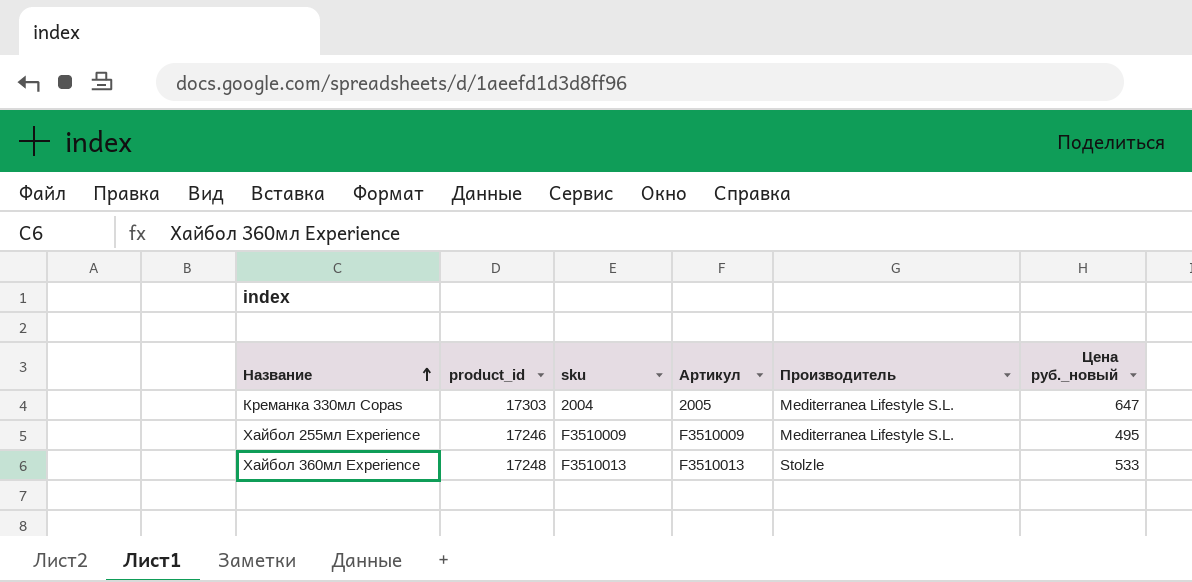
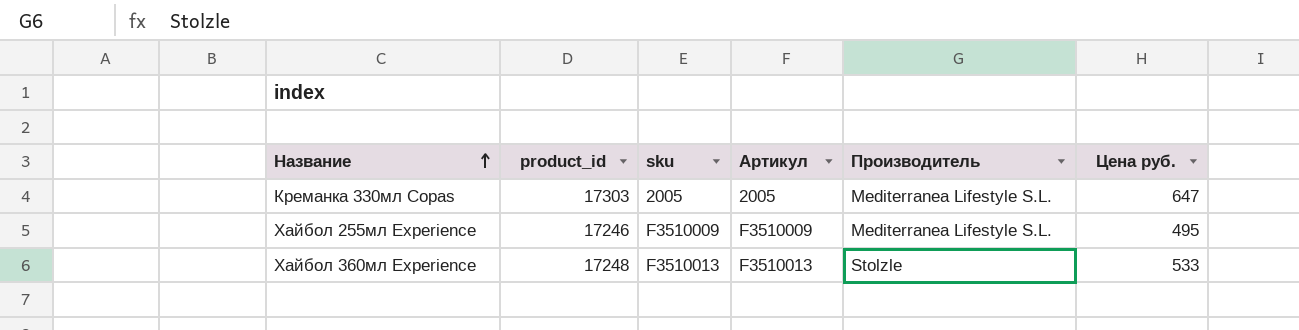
column name: Цена руб._новый -> Цена руб.
Креманка 330мл Copas | sku: 2004 -> 2005

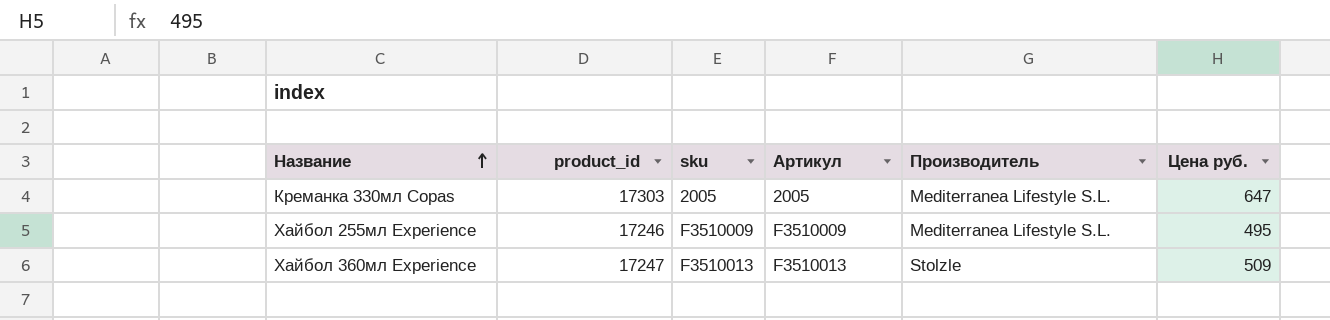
Хайбол 360мл Experience | product_id: 17248 -> 17247
Хайбол 360мл Experience | Цена руб.: 533 -> 509

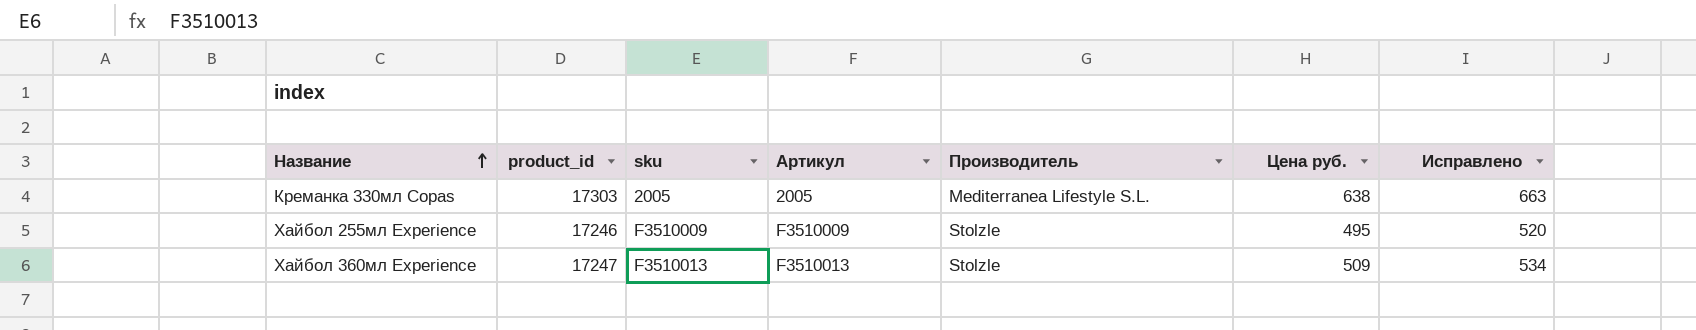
column Исправлено | formula: none -> [Цена руб.] + 25
Креманка 330мл Copas | Цена руб.: 647 -> 638
Хайбол 255мл Experience | Производитель: Mediterranea Lifestyle S.L. -> Stolzle

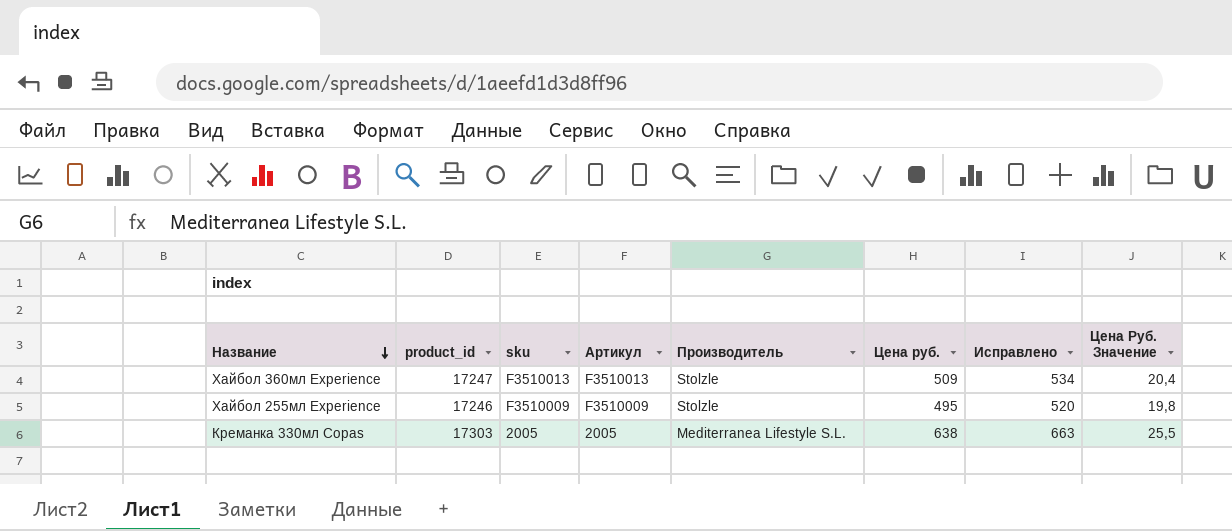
row order: Название ascending -> Название descending
column Цена Руб. Значение | formula: none -> [Цена руб.] * 0,04

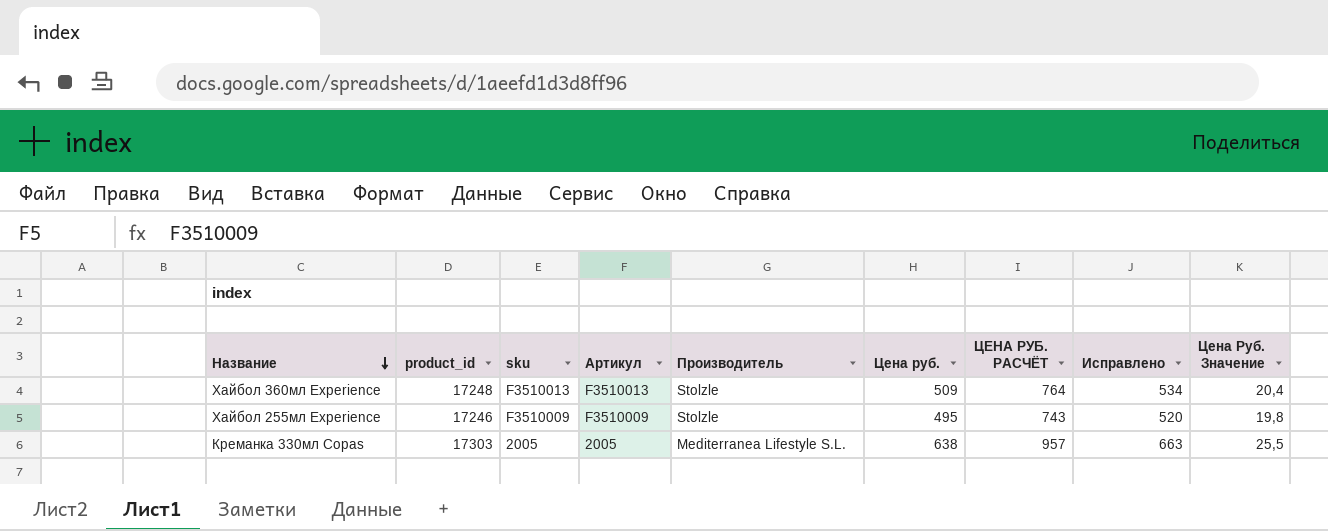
column ЦЕНА РУБ. РАСЧЁТ | formula: none -> [Цена руб.] * 1,5
Хайбол 360мл Experience | product_id: 17247 -> 17248

